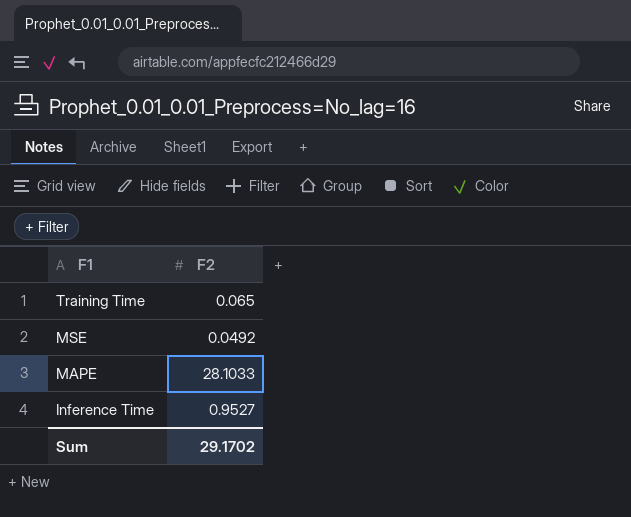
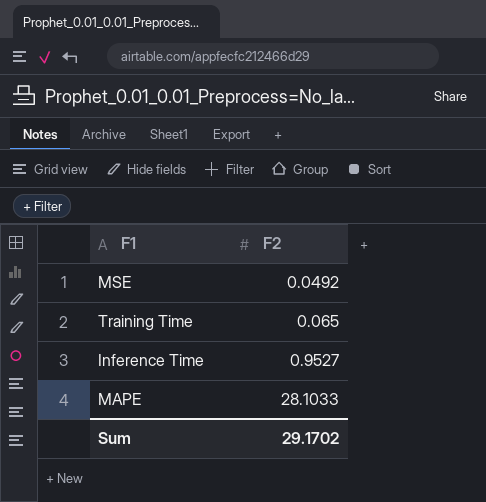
row order: F1 descending -> F2 ascending

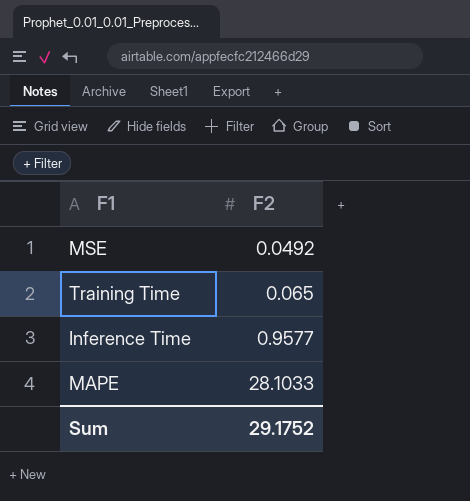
Inference Time | F2: 0.9527 -> 0.9577
Sum | F2: 29.1702 -> 29.1752

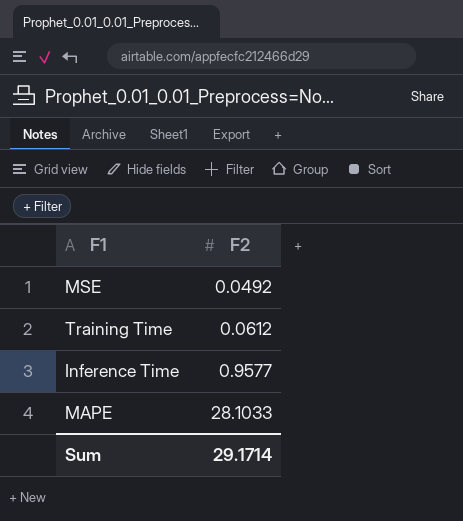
Training Time | F2: 0.065 -> 0.0612
Sum | F2: 29.1752 -> 29.1714

